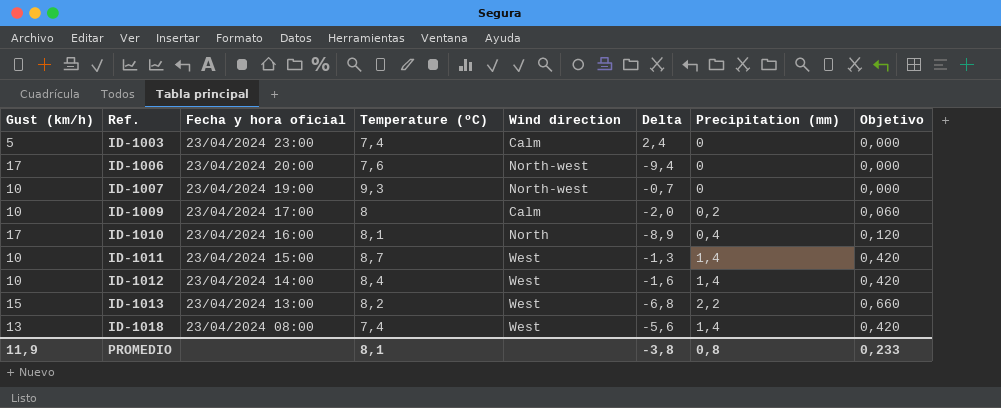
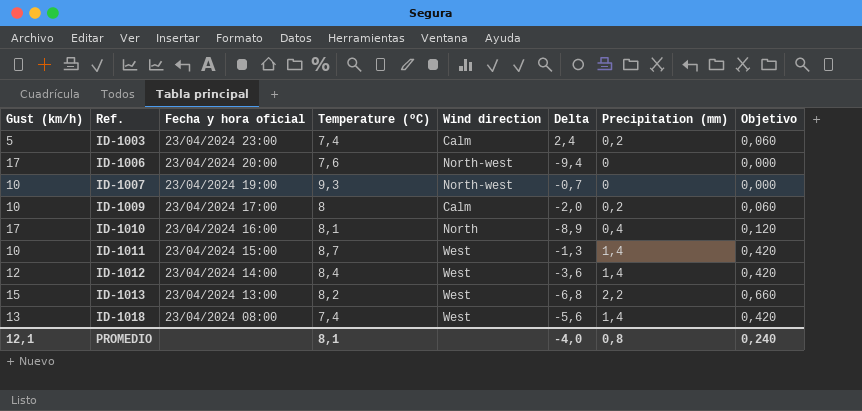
ID-1003 | Precipitation (mm): 0 -> 0,2
ID-1003 | Objetivo: 0,000 -> 0,060
ID-1012 | Gust (km/h): 10 -> 12
ID-1012 | Delta: -1,6 -> -3,6
PROMEDIO | Gust (km/h): 11,9 -> 12,1
PROMEDIO | Delta: -3,8 -> -4,0
PROMEDIO | Objetivo: 0,233 -> 0,240

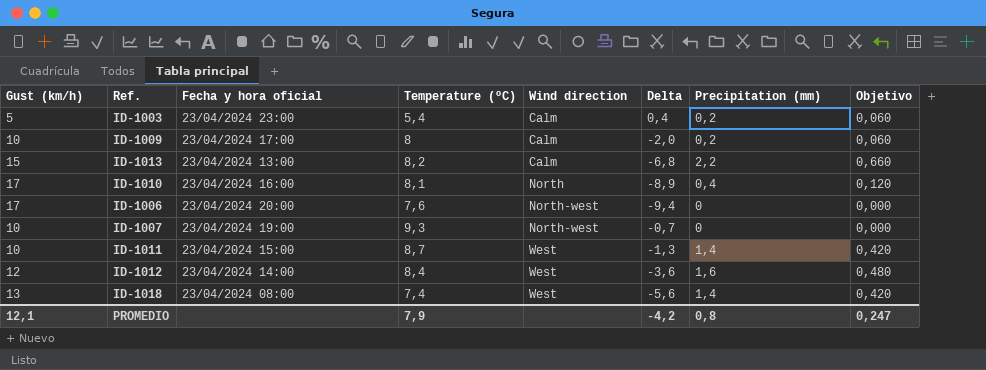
row order: Ref. ascending -> Wind direction ascending
ID-1003 | Temperature (ºC): 7,4 -> 5,4
ID-1003 | Delta: 2,4 -> 0,4
ID-1013 | Wind direction: West -> Calm
ID-1012 | Precipitation (mm): 1,4 -> 1,6
ID-1012 | Objetivo: 0,420 -> 0,480
PROMEDIO | Temperature (ºC): 8,1 -> 7,9
PROMEDIO | Delta: -4,0 -> -4,2
PROMEDIO | Objetivo: 0,240 -> 0,247

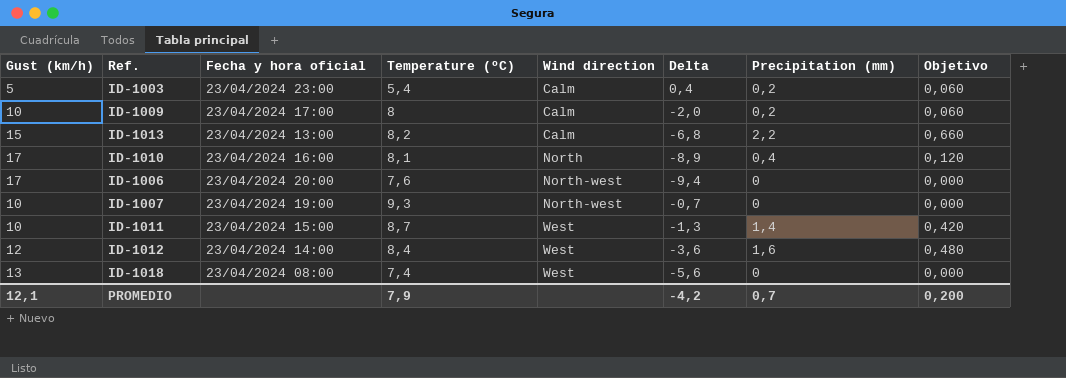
ID-1018 | Precipitation (mm): 1,4 -> 0
ID-1018 | Objetivo: 0,420 -> 0,000
PROMEDIO | Precipitation (mm): 0,8 -> 0,7
PROMEDIO | Objetivo: 0,247 -> 0,200

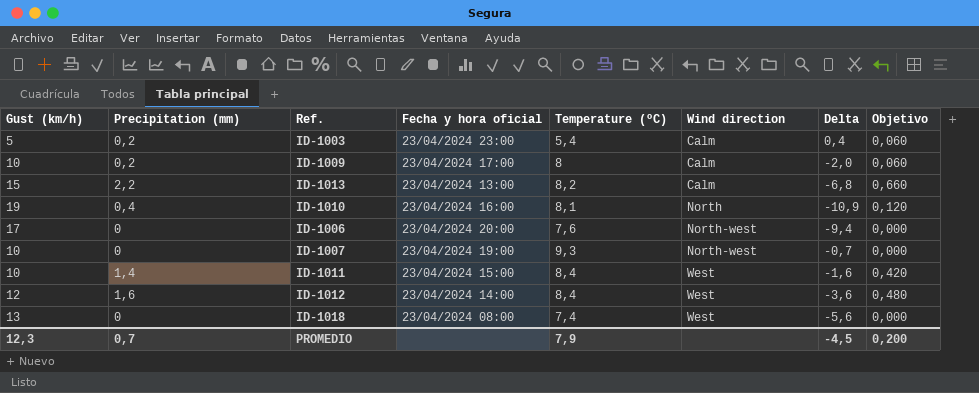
column Precipitation (mm) | position: 7 -> 2
ID-1010 | Gust (km/h): 17 -> 19
ID-1010 | Delta: -8,9 -> -10,9
ID-1011 | Temperature (ºC): 8,7 -> 8,4
ID-1011 | Delta: -1,3 -> -1,6
PROMEDIO | Gust (km/h): 12,1 -> 12,3
PROMEDIO | Delta: -4,2 -> -4,5

